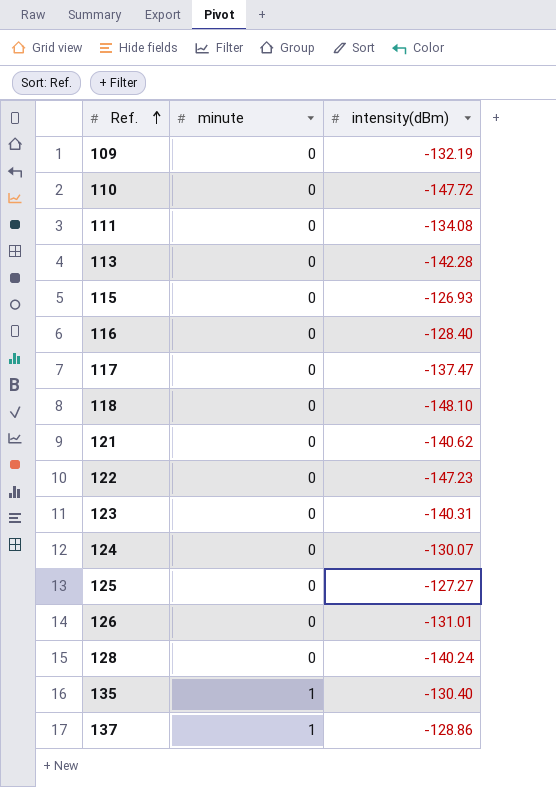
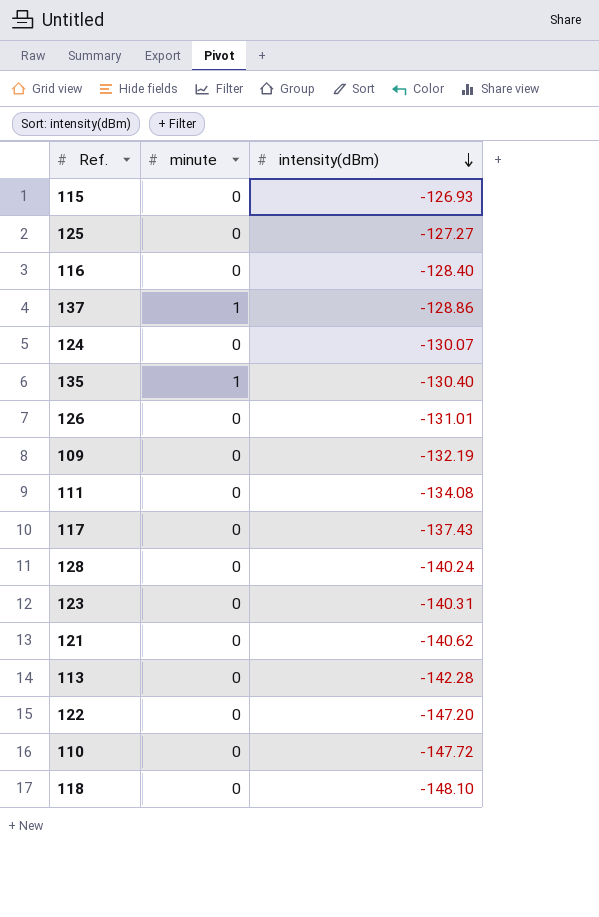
row order: Ref. ascending -> intensity(dBm) descending
117 | intensity(dBm): -137.47 -> -137.43
122 | intensity(dBm): -147.23 -> -147.20

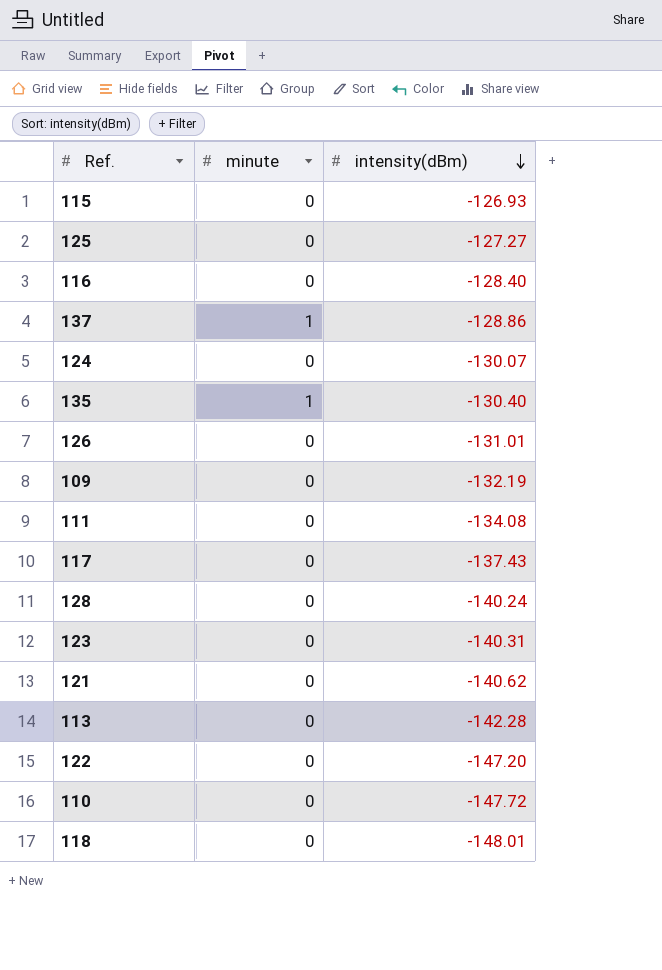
118 | intensity(dBm): -148.10 -> -148.01

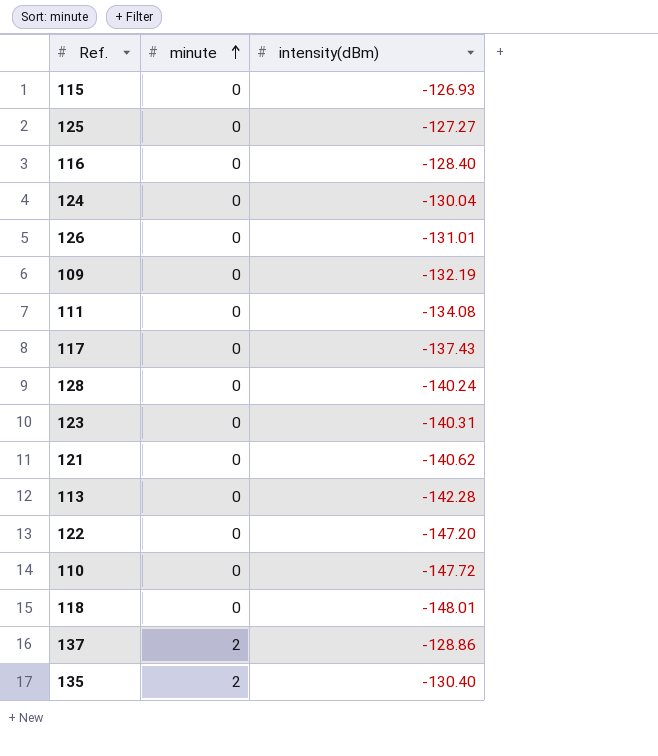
row order: intensity(dBm) descending -> minute ascending
124 | intensity(dBm): -130.07 -> -130.04
137 | minute: 1 -> 2
135 | minute: 1 -> 2

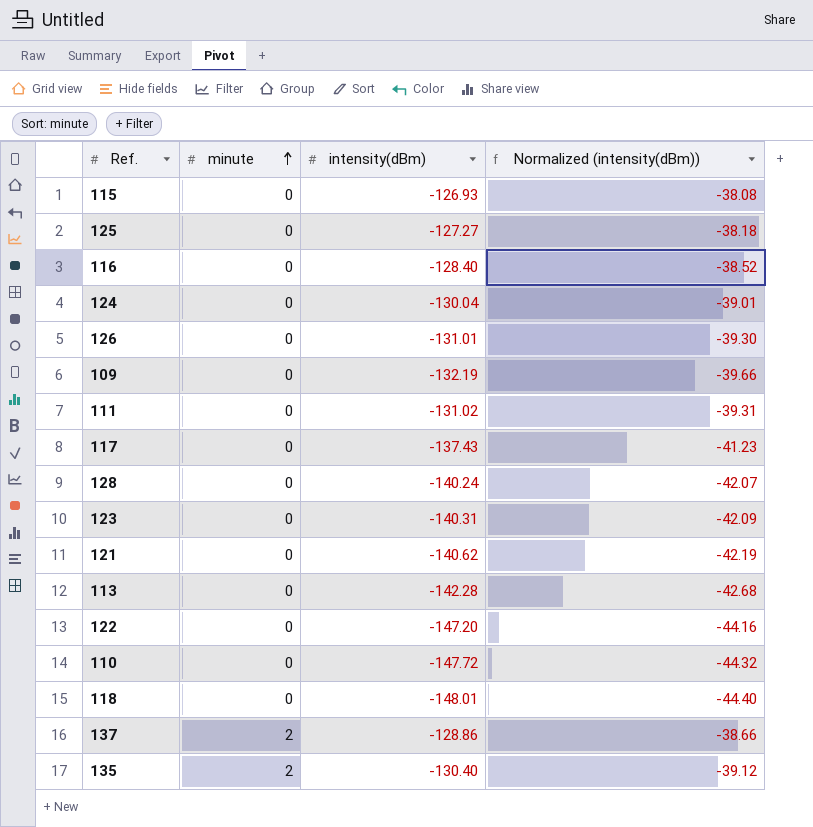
column Normalized (intensity(dBm)) | formula: none -> [intensity(dBm)] * 0.3
111 | intensity(dBm): -134.08 -> -131.02

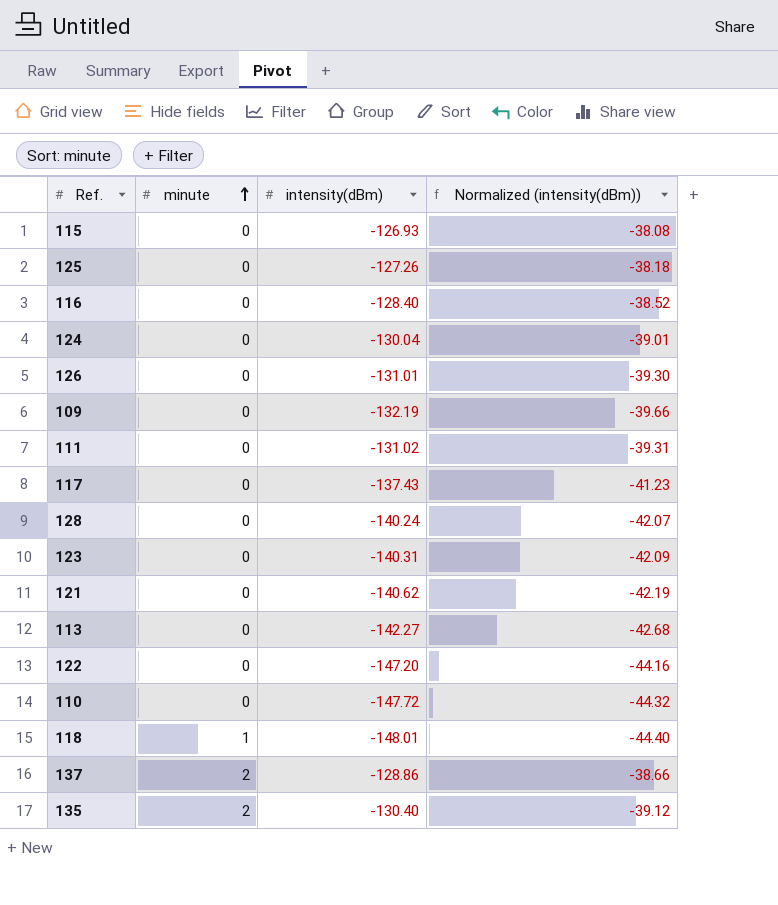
125 | intensity(dBm): -127.27 -> -127.26
113 | intensity(dBm): -142.28 -> -142.27
118 | minute: 0 -> 1

